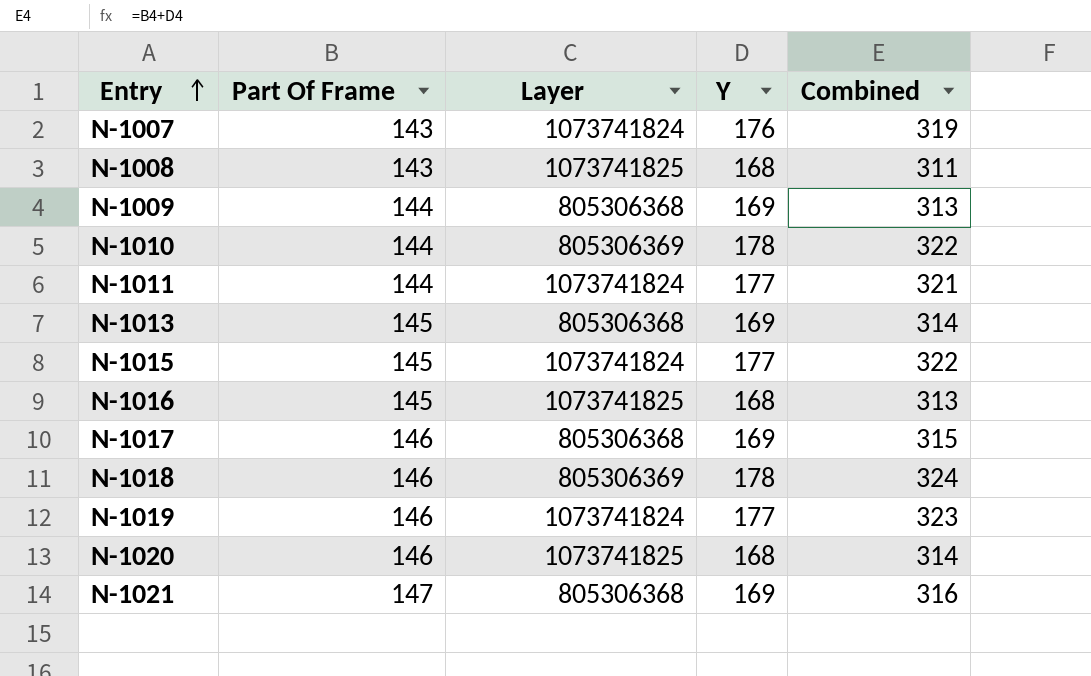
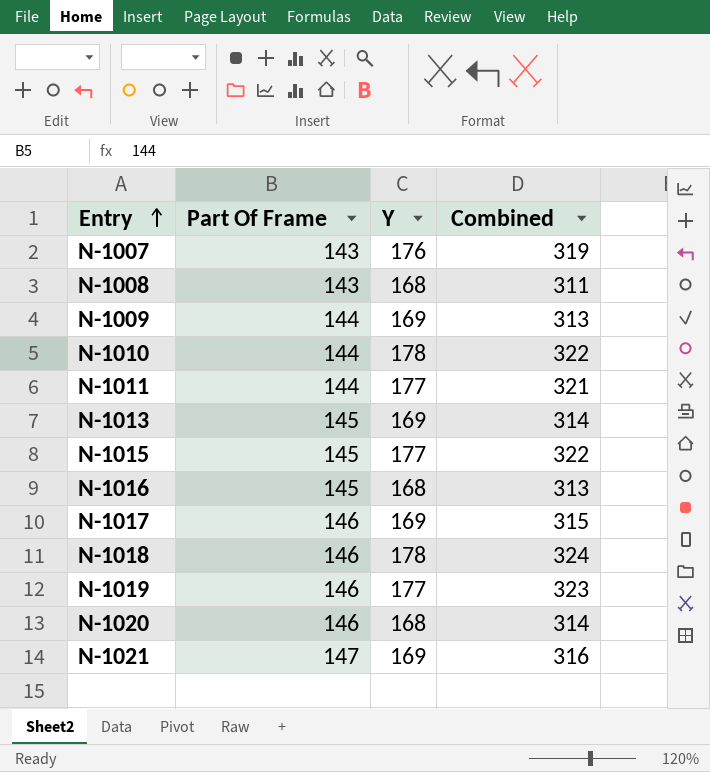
column Layer | position: 3 -> none

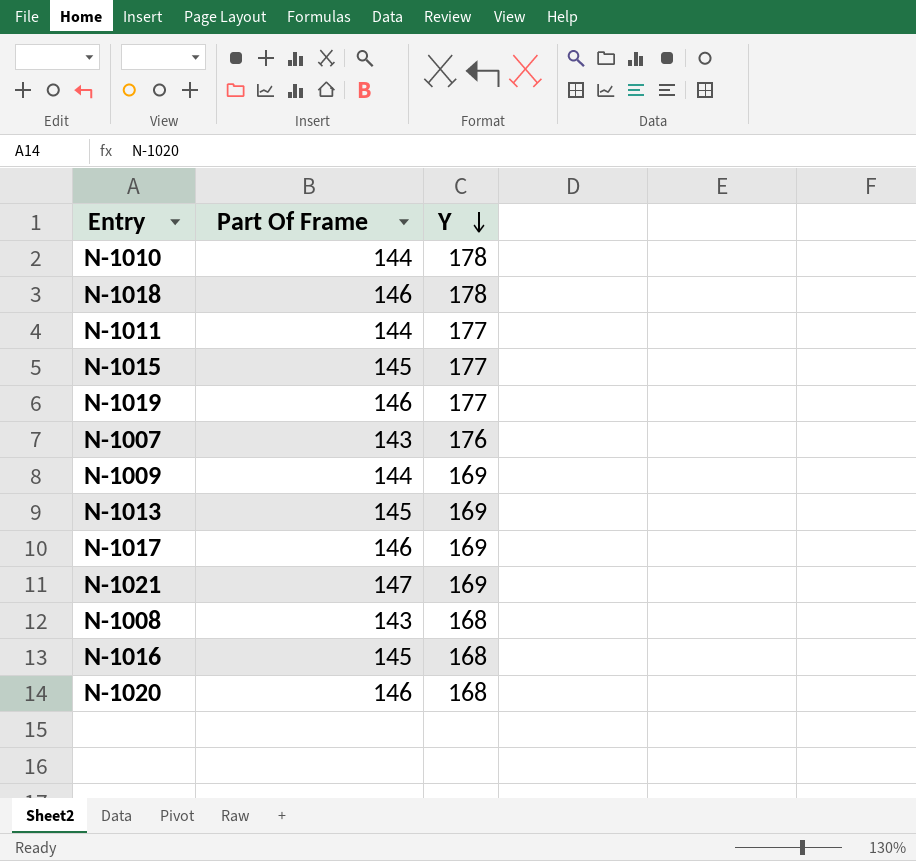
row order: Entry ascending -> Y descending
column Combined | formula: [Part Of Frame] + [Y] -> none

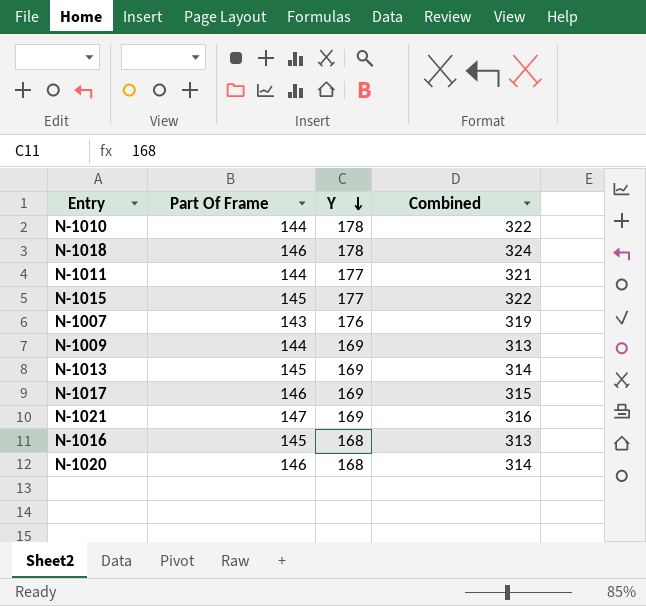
column Combined | formula: none -> [Part Of Frame] + [Y]
row N-1019: 146 | 177 -> none
row N-1008: 143 | 168 -> none

